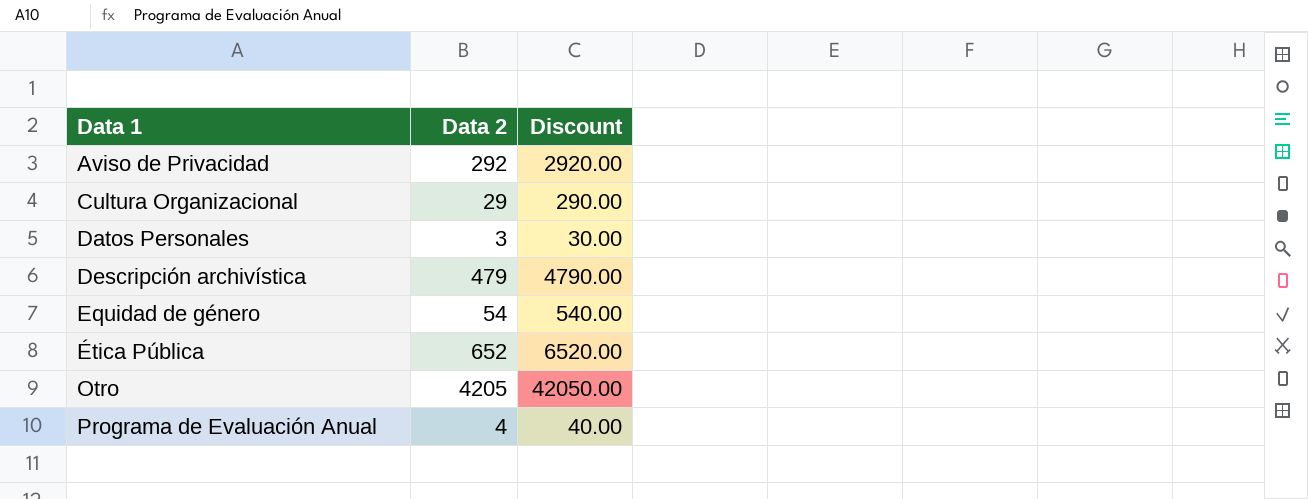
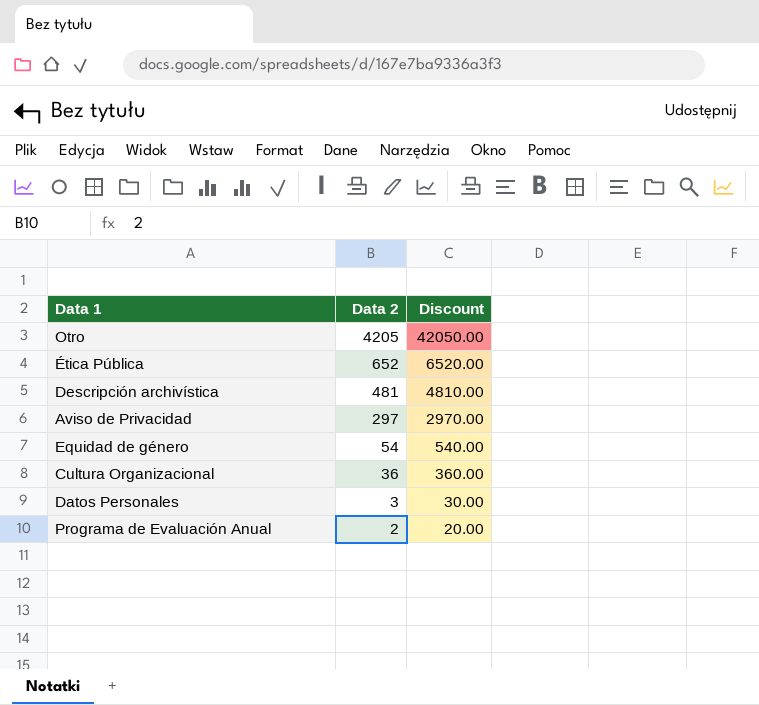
row order: Data 1 ascending -> Data 2 descending
Descripción archivística | Data 2: 479 -> 481
Descripción archivística | Discount: 4790.00 -> 4810.00
Aviso de Privacidad | Data 2: 292 -> 297
Aviso de Privacidad | Discount: 2920.00 -> 2970.00
Cultura Organizacional | Data 2: 29 -> 36
Cultura Organizacional | Discount: 290.00 -> 360.00
Programa de Evaluación Anual | Data 2: 4 -> 2
Programa de Evaluación Anual | Discount: 40.00 -> 20.00

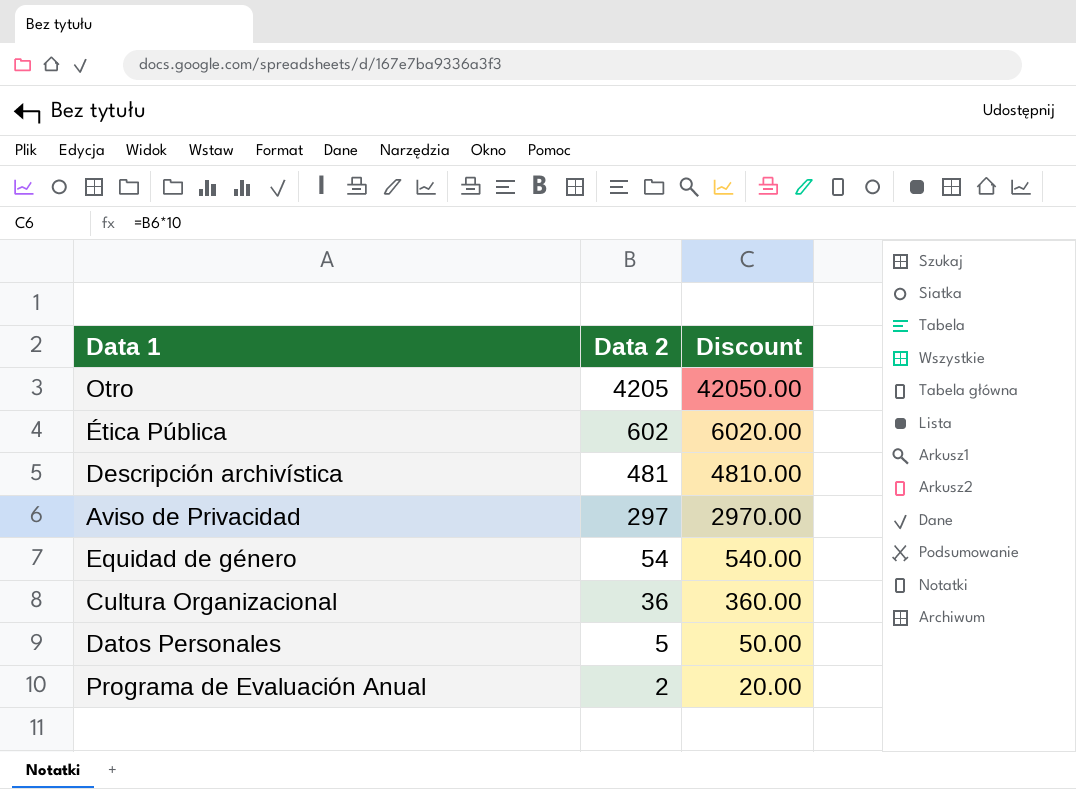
Ética Pública | Data 2: 652 -> 602
Ética Pública | Discount: 6520.00 -> 6020.00
Datos Personales | Data 2: 3 -> 5
Datos Personales | Discount: 30.00 -> 50.00

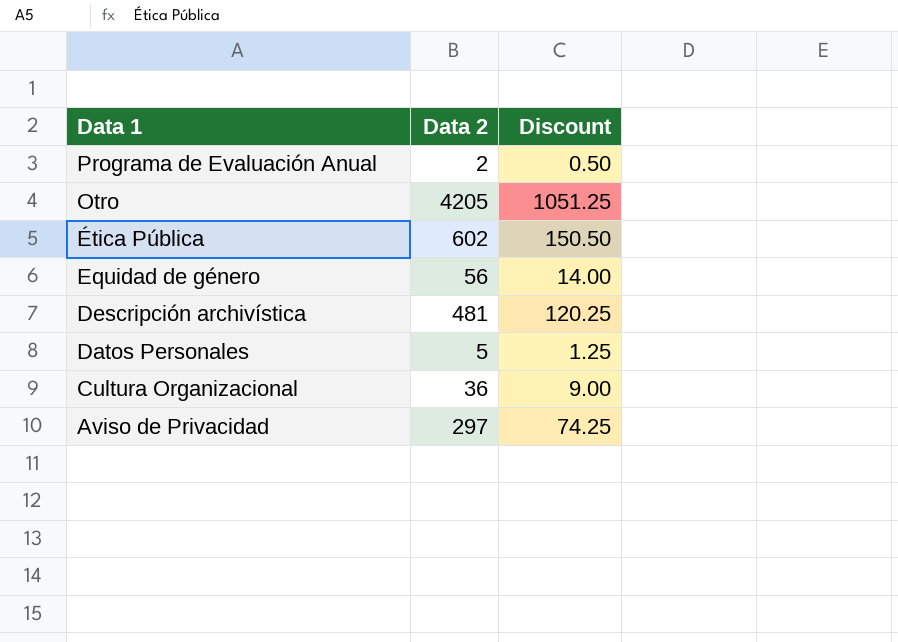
row order: Data 2 descending -> Data 1 descending
column Discount | formula: [Data 2] * 10 -> [Data 2] * 0.25
Equidad de género | Data 2: 54 -> 56

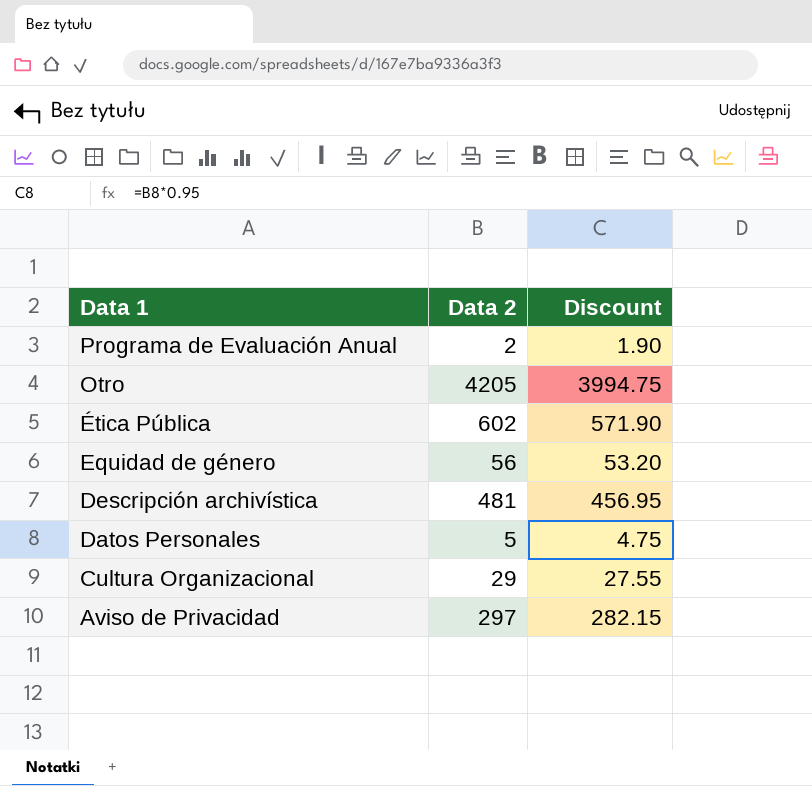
column Discount | formula: [Data 2] * 0.25 -> [Data 2] * 0.95
Cultura Organizacional | Data 2: 36 -> 29

